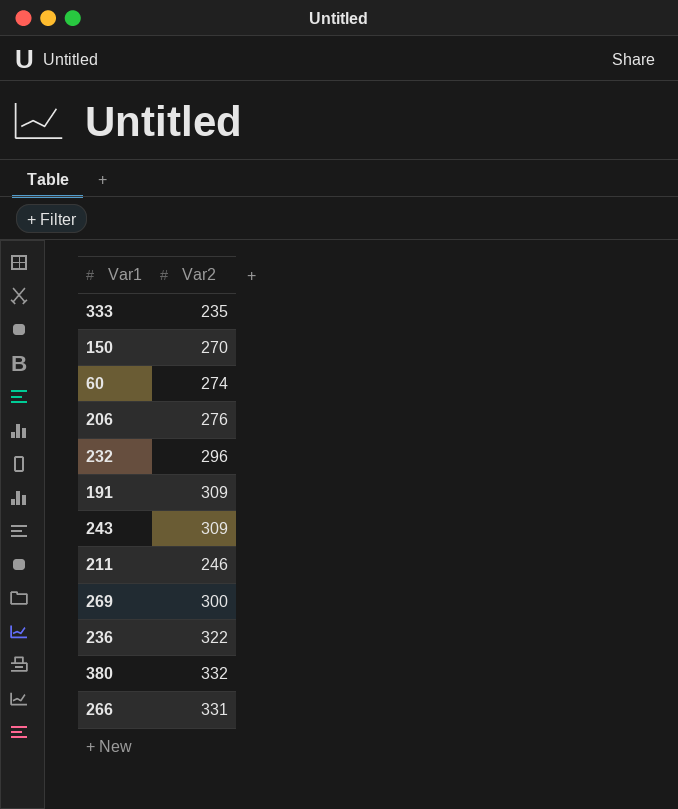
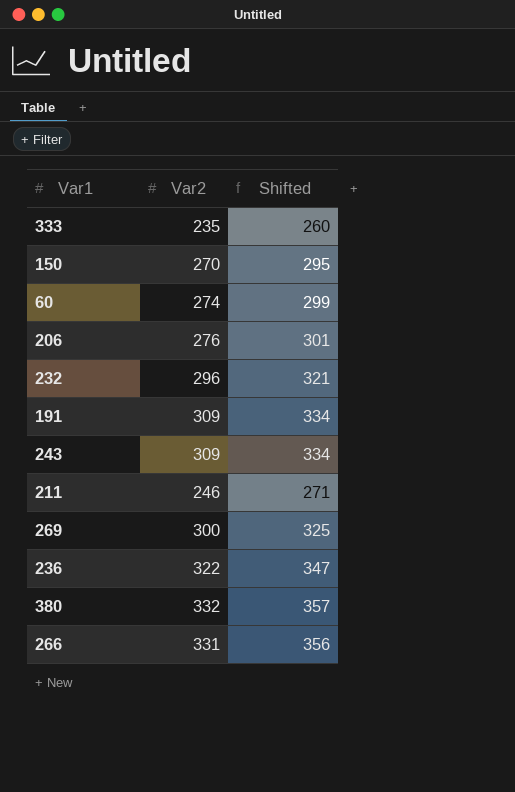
column Shifted | formula: none -> [Var2] + 25

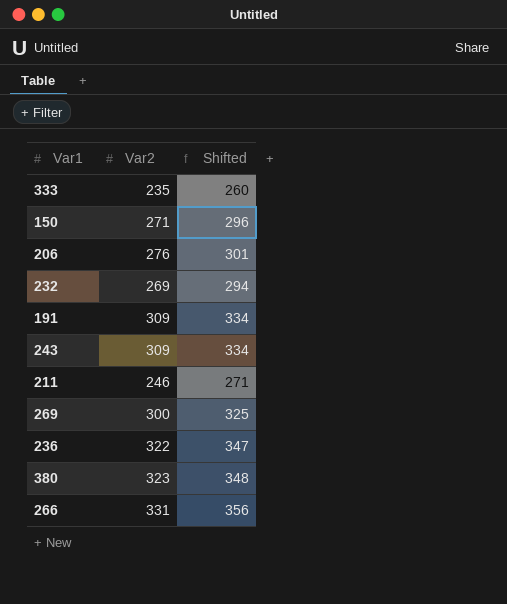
row 60: 274 | 299 -> none
150 | Var2: 270 -> 271
150 | Shifted: 295 -> 296
232 | Var2: 296 -> 269
232 | Shifted: 321 -> 294
380 | Var2: 332 -> 323
380 | Shifted: 357 -> 348

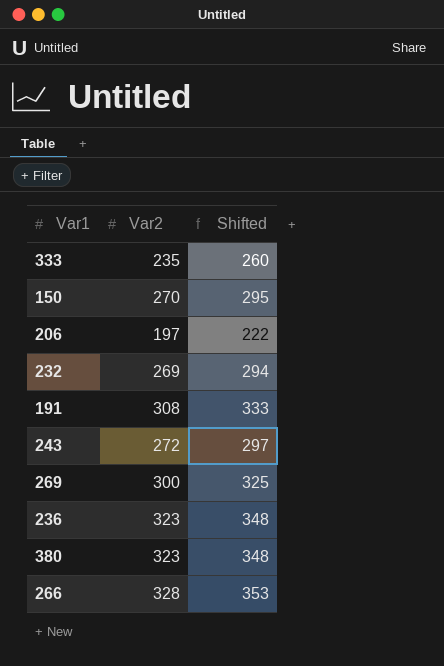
row 211: 246 | 271 -> none
150 | Var2: 271 -> 270
150 | Shifted: 296 -> 295
206 | Var2: 276 -> 197
206 | Shifted: 301 -> 222
191 | Var2: 309 -> 308
191 | Shifted: 334 -> 333
243 | Var2: 309 -> 272
243 | Shifted: 334 -> 297
236 | Var2: 322 -> 323
236 | Shifted: 347 -> 348
266 | Var2: 331 -> 328
266 | Shifted: 356 -> 353

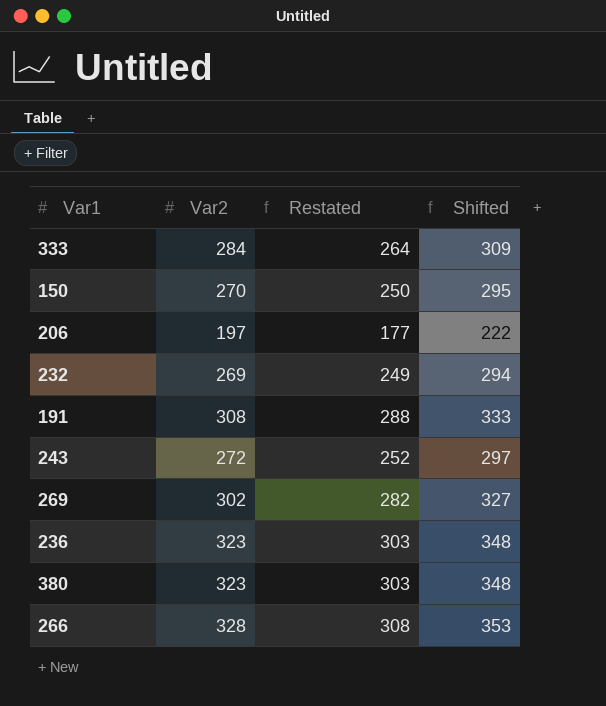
column Restated | formula: none -> [Var2] - 20
333 | Var2: 235 -> 284
333 | Shifted: 260 -> 309
269 | Var2: 300 -> 302
269 | Shifted: 325 -> 327

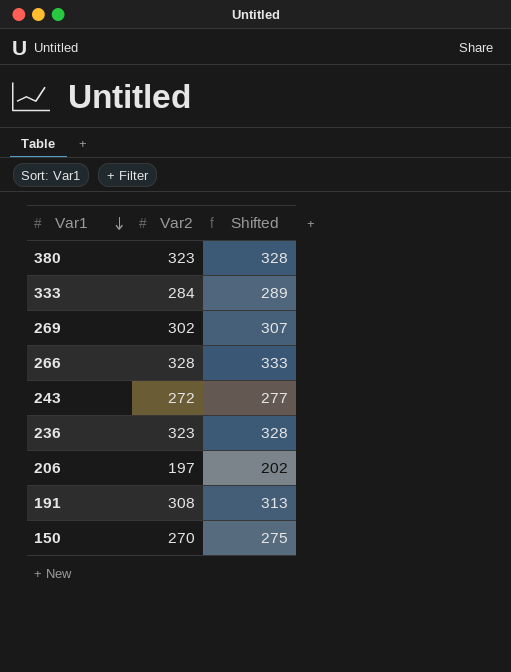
row order: none -> Var1 descending
column Restated | formula: [Var2] - 20 -> none
column Shifted | formula: [Var2] + 25 -> [Var2] + 5
row 232: 269 | 249 | 294 -> none

